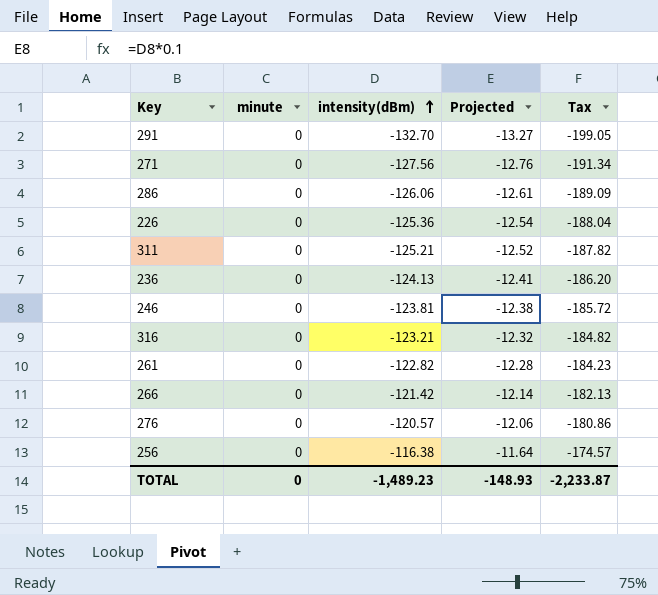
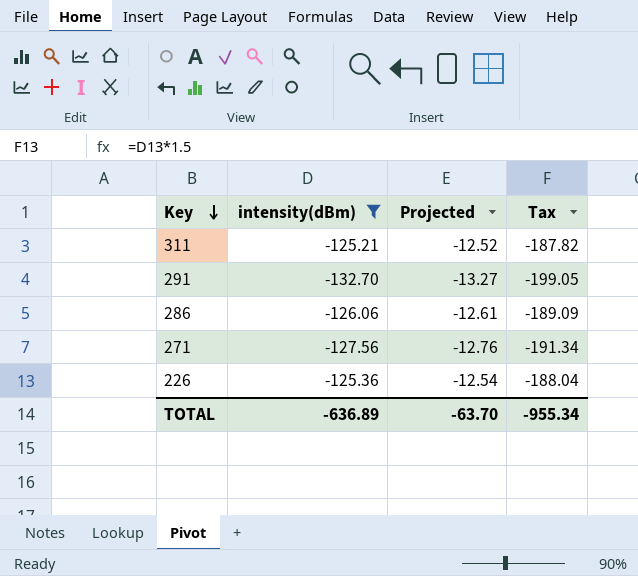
filter: none -> intensity(dBm) <= -125.21
row order: intensity(dBm) ascending -> Key descending
column minute | position: 2 -> none
TOTAL | intensity(dBm): -1,489.23 -> -636.89
TOTAL | Projected: -148.93 -> -63.70
TOTAL | Tax: -2,233.87 -> -955.34

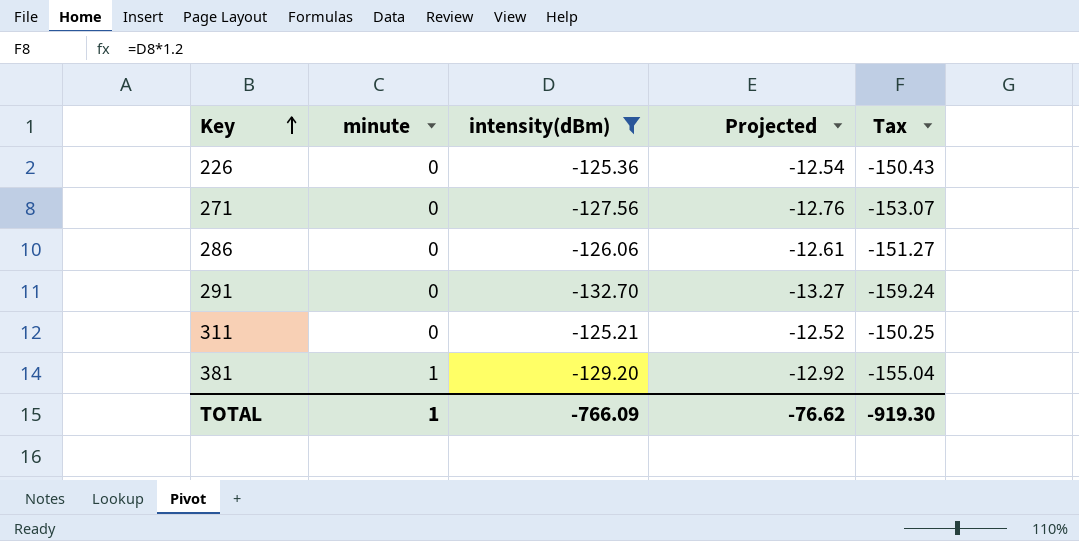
row order: Key descending -> Key ascending
column minute | position: none -> 2
column Tax | formula: [intensity(dBm)] * 1.5 -> [intensity(dBm)] * 1.2
row 381: none -> 1 | -129.20 | -12.92 | -155.04
TOTAL | intensity(dBm): -636.89 -> -766.09
TOTAL | Projected: -63.70 -> -76.62
TOTAL | Tax: -955.34 -> -919.30

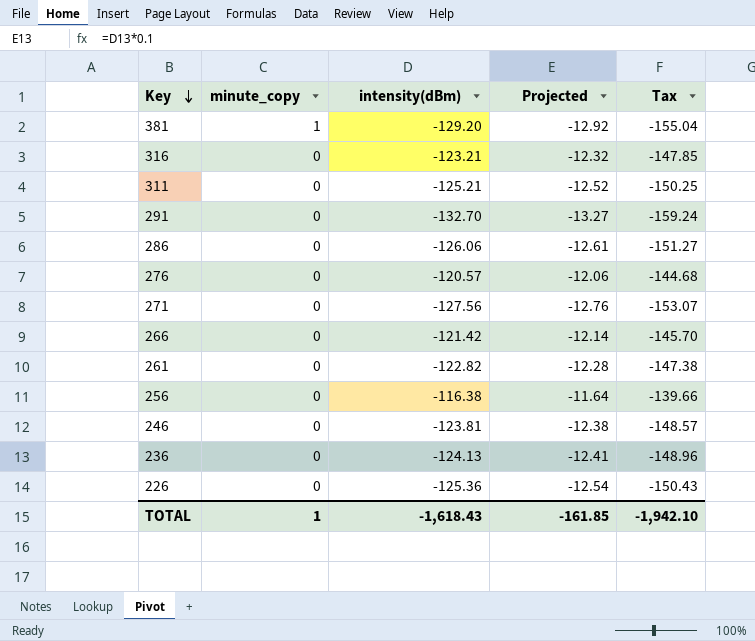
filter: intensity(dBm) <= -125.21 -> none
row order: Key ascending -> Key descending
column name: minute -> minute_copy
TOTAL | intensity(dBm): -766.09 -> -1,618.43
TOTAL | Projected: -76.62 -> -161.85
TOTAL | Tax: -919.30 -> -1,942.10

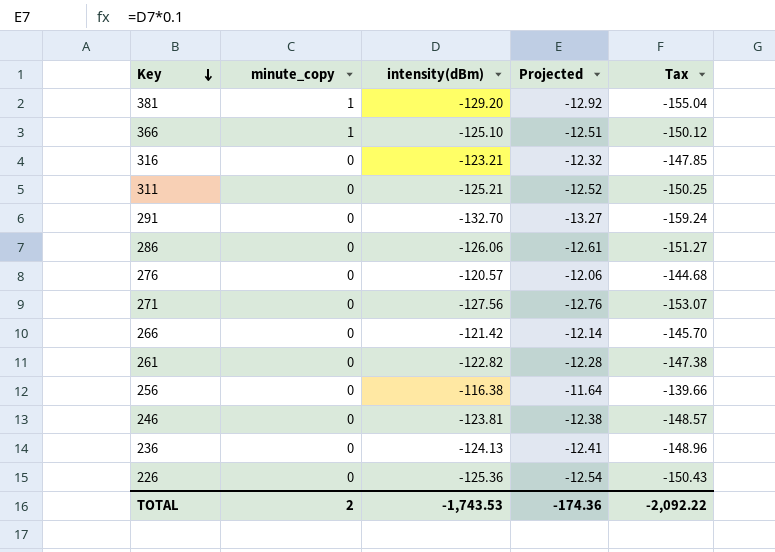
row 366: none -> 1 | -125.10 | -12.51 | -150.12
TOTAL | minute_copy: 1 -> 2
TOTAL | intensity(dBm): -1,618.43 -> -1,743.53
TOTAL | Projected: -161.85 -> -174.36
TOTAL | Tax: -1,942.10 -> -2,092.22

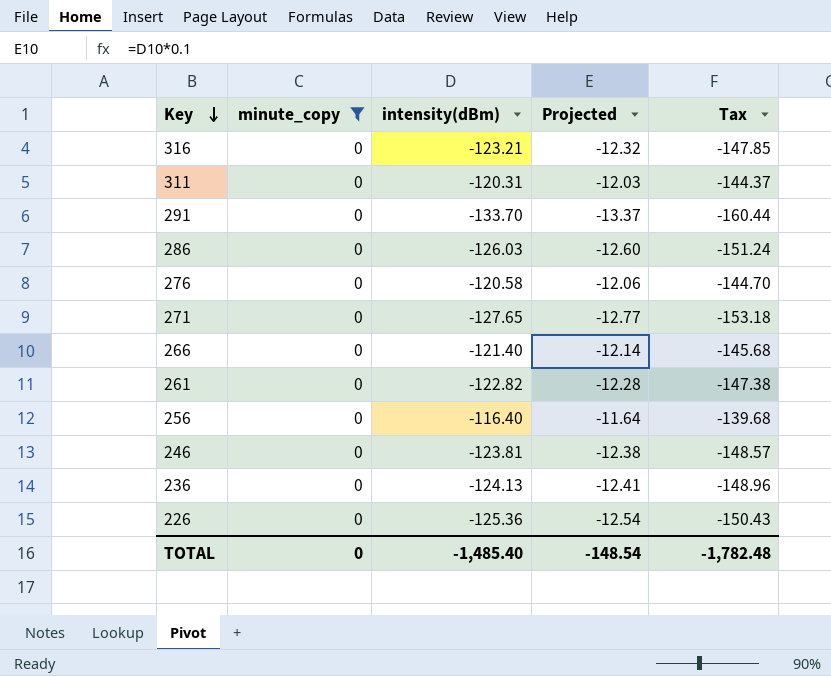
filter: none -> minute_copy = 0
311 | intensity(dBm): -125.21 -> -120.31
311 | Projected: -12.52 -> -12.03
311 | Tax: -150.25 -> -144.37
291 | intensity(dBm): -132.70 -> -133.70
291 | Projected: -13.27 -> -13.37
291 | Tax: -159.24 -> -160.44
286 | intensity(dBm): -126.06 -> -126.03
286 | Projected: -12.61 -> -12.60
286 | Tax: -151.27 -> -151.24
276 | intensity(dBm): -120.57 -> -120.58
276 | Tax: -144.68 -> -144.70
271 | intensity(dBm): -127.56 -> -127.65
271 | Projected: -12.76 -> -12.77
271 | Tax: -153.07 -> -153.18
266 | intensity(dBm): -121.42 -> -121.40
266 | Tax: -145.70 -> -145.68
256 | intensity(dBm): -116.38 -> -116.40
256 | Tax: -139.66 -> -139.68
TOTAL | minute_copy: 2 -> 0
TOTAL | intensity(dBm): -1,743.53 -> -1,485.40
TOTAL | Projected: -174.36 -> -148.54
TOTAL | Tax: -2,092.22 -> -1,782.48

